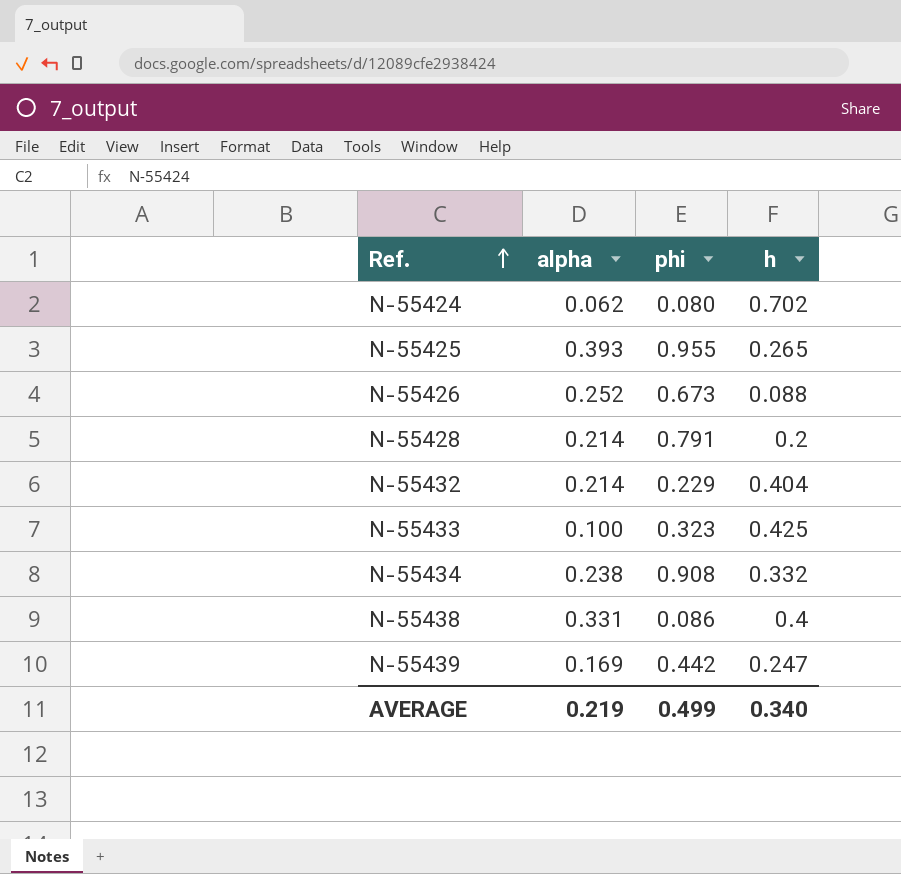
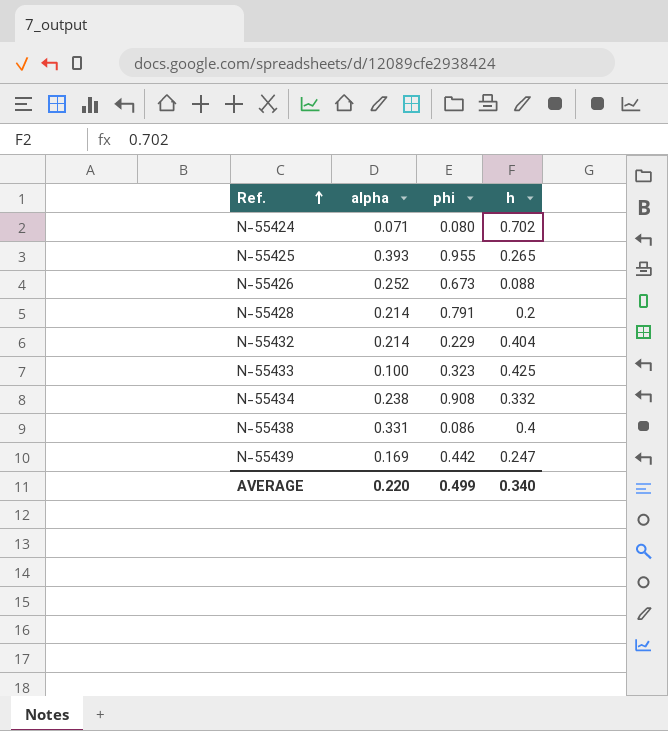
N-55424 | alpha: 0.062 -> 0.071
AVERAGE | alpha: 0.219 -> 0.220

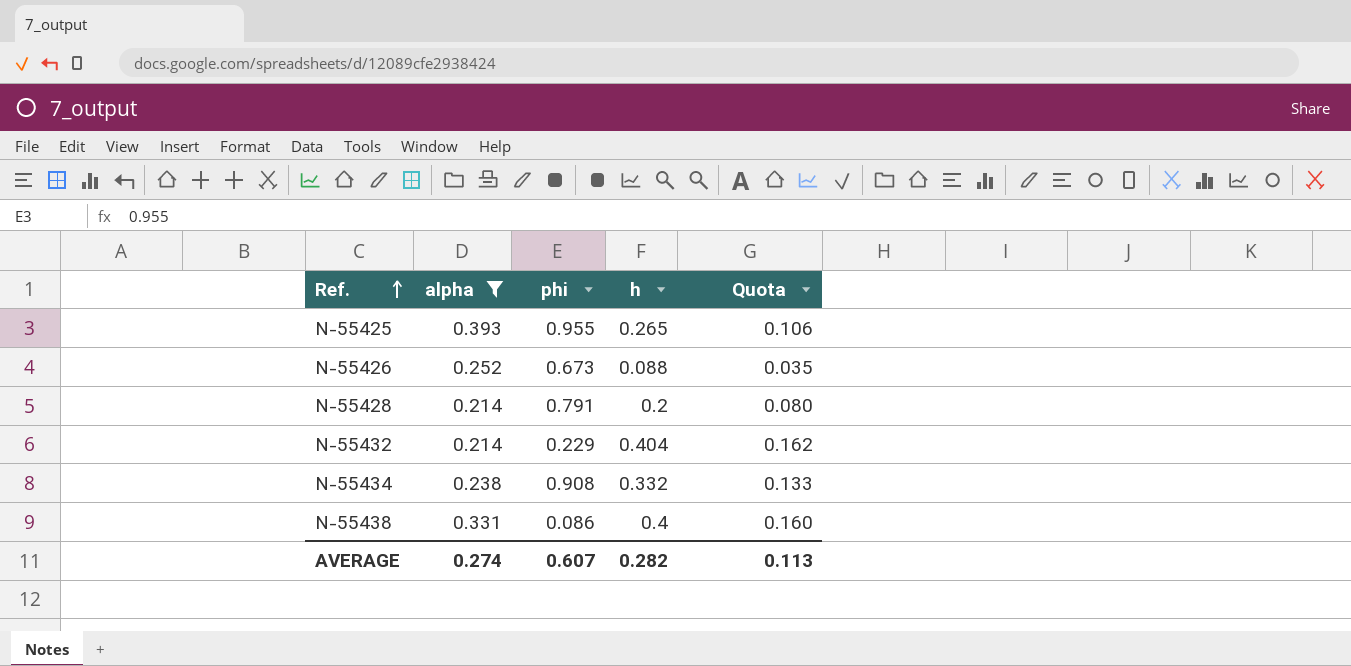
filter: none -> alpha >= 0.214
column Quota | formula: none -> [h] * 0.4
AVERAGE | alpha: 0.220 -> 0.274
AVERAGE | phi: 0.499 -> 0.607
AVERAGE | h: 0.340 -> 0.282

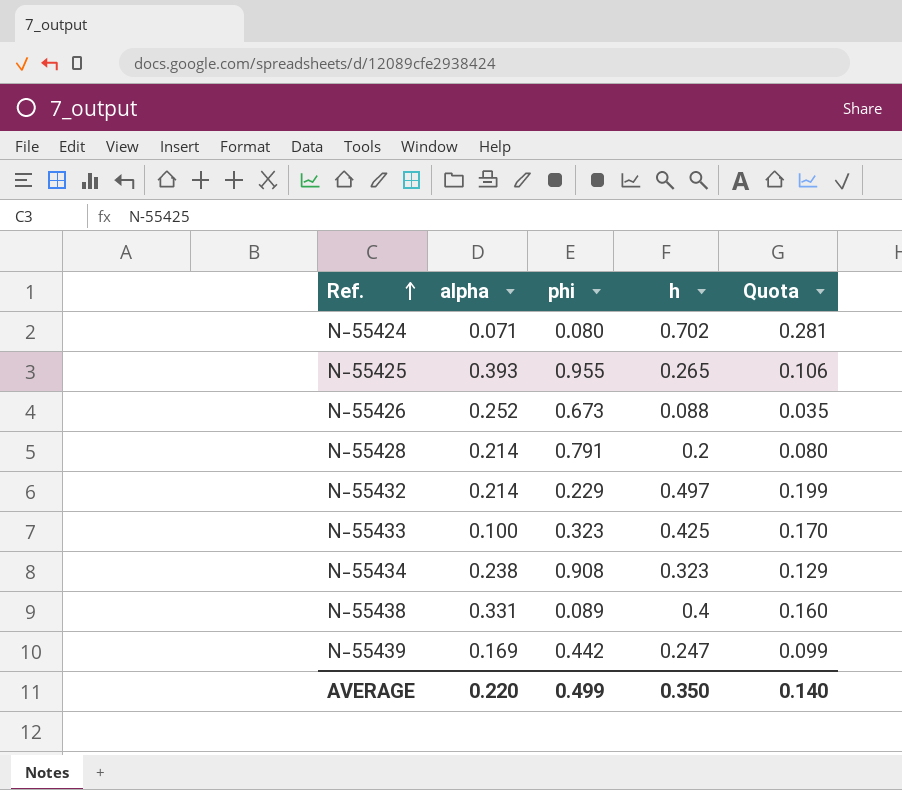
filter: alpha >= 0.214 -> none
N-55432 | h: 0.404 -> 0.497
N-55432 | Quota: 0.162 -> 0.199
N-55434 | h: 0.332 -> 0.323
N-55434 | Quota: 0.133 -> 0.129
N-55438 | phi: 0.086 -> 0.089
AVERAGE | alpha: 0.274 -> 0.220
AVERAGE | phi: 0.607 -> 0.499
AVERAGE | h: 0.282 -> 0.350
AVERAGE | Quota: 0.113 -> 0.140

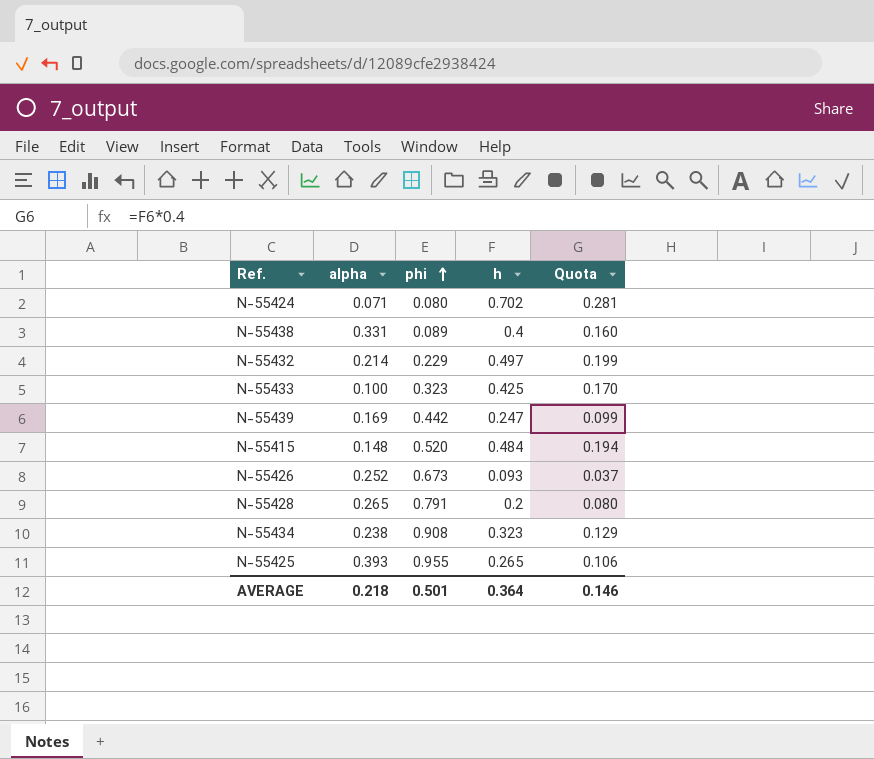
row order: Ref. ascending -> phi ascending
row N-55415: none -> 0.148 | 0.520 | 0.484 | 0.194
N-55426 | h: 0.088 -> 0.093
N-55426 | Quota: 0.035 -> 0.037
N-55428 | alpha: 0.214 -> 0.265
AVERAGE | alpha: 0.220 -> 0.218
AVERAGE | phi: 0.499 -> 0.501
AVERAGE | h: 0.350 -> 0.364
AVERAGE | Quota: 0.140 -> 0.146

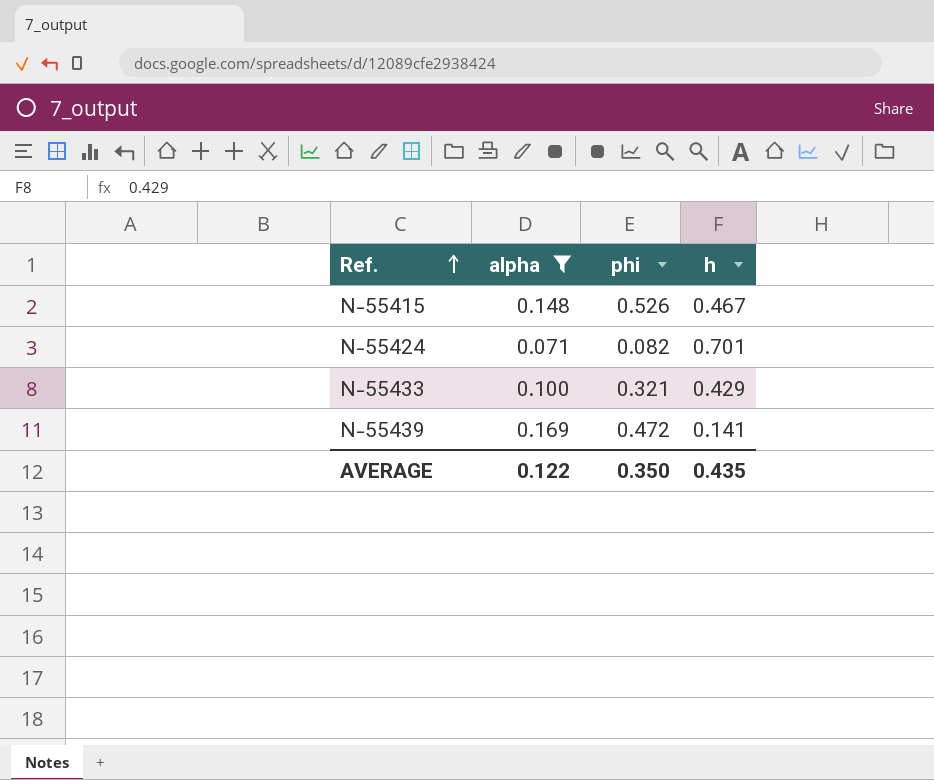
filter: none -> alpha <= 0.169
row order: phi ascending -> Ref. ascending
column Quota | formula: [h] * 0.4 -> none
N-55415 | phi: 0.520 -> 0.526
N-55415 | h: 0.484 -> 0.467
N-55424 | phi: 0.080 -> 0.082
N-55424 | h: 0.702 -> 0.701
N-55433 | phi: 0.323 -> 0.321
N-55433 | h: 0.425 -> 0.429
N-55439 | phi: 0.442 -> 0.472
N-55439 | h: 0.247 -> 0.141
AVERAGE | alpha: 0.218 -> 0.122
AVERAGE | phi: 0.501 -> 0.350
AVERAGE | h: 0.364 -> 0.435

